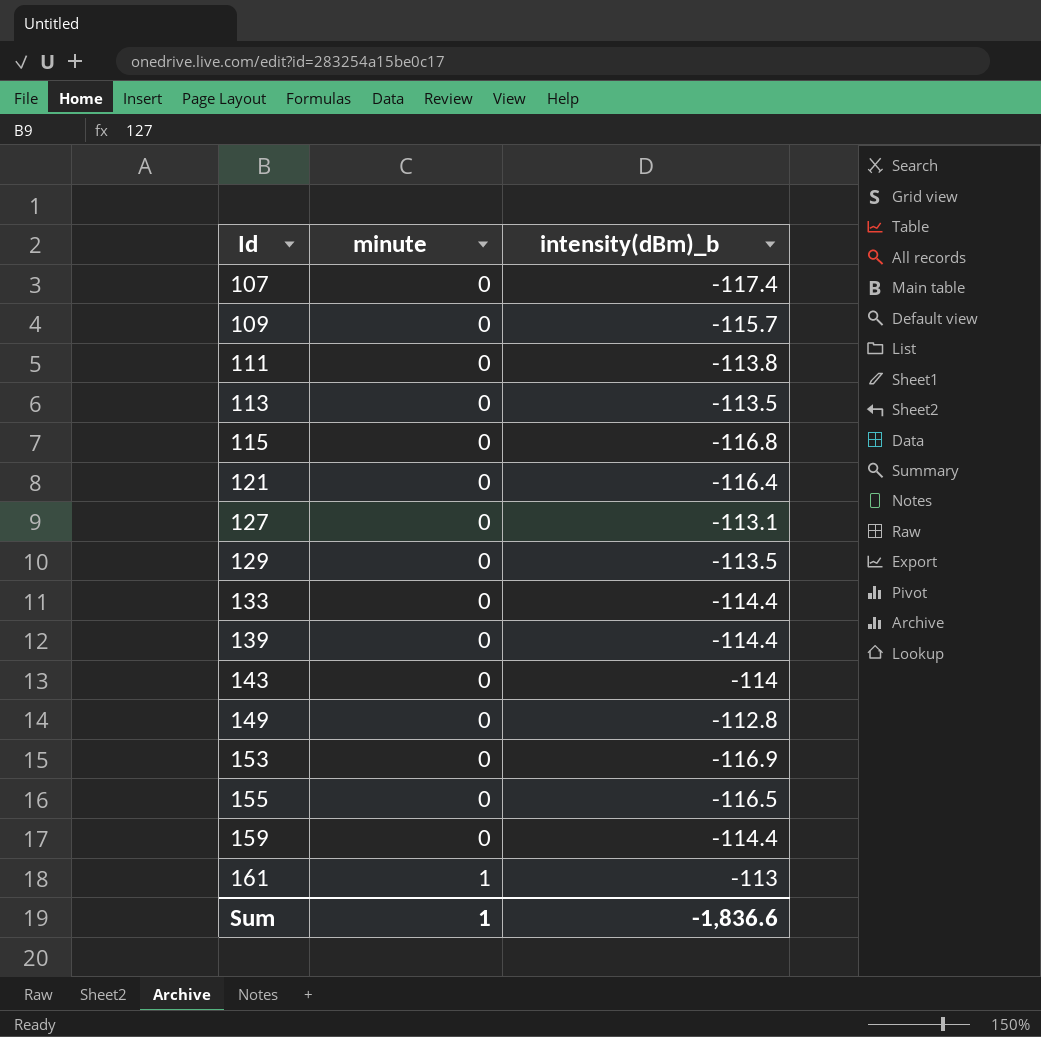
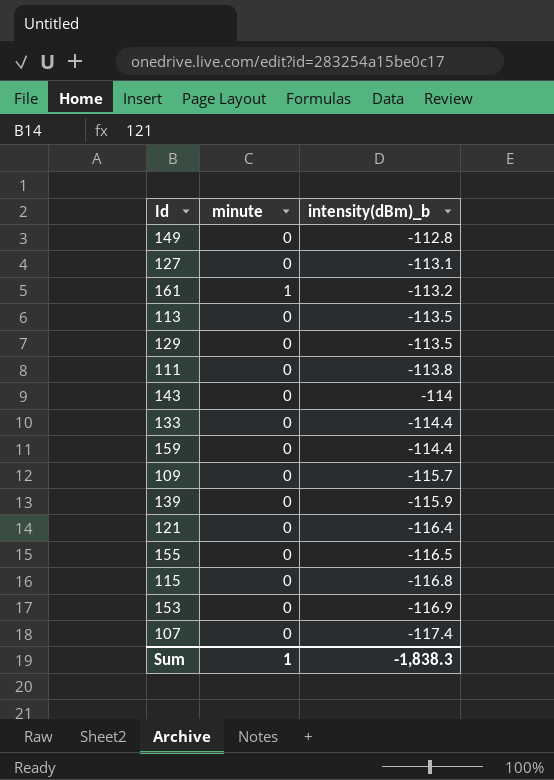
row order: Id ascending -> intensity(dBm)_b descending
161 | intensity(dBm)_b: -113 -> -113.2
139 | intensity(dBm)_b: -114.4 -> -115.9
Sum | intensity(dBm)_b: -1,836.6 -> -1,838.3

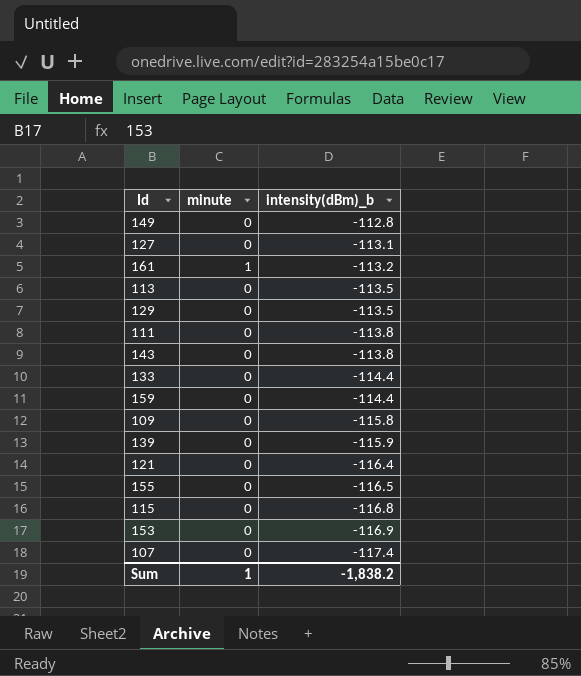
143 | intensity(dBm)_b: -114 -> -113.8
109 | intensity(dBm)_b: -115.7 -> -115.8
Sum | intensity(dBm)_b: -1,838.3 -> -1,838.2

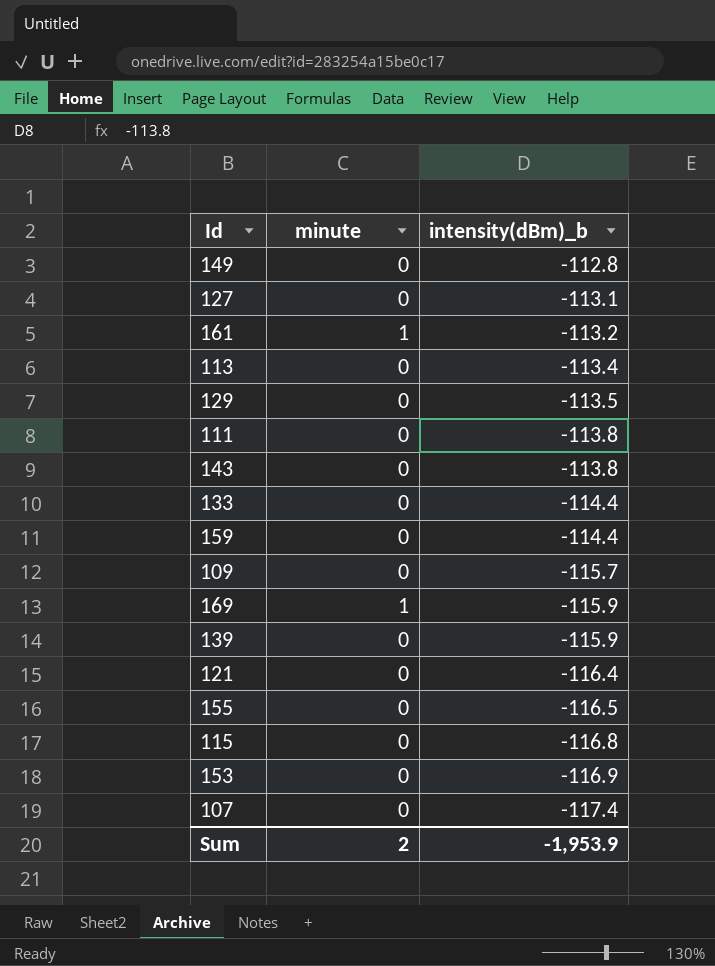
113 | intensity(dBm)_b: -113.5 -> -113.4
109 | intensity(dBm)_b: -115.8 -> -115.7
row 169: none -> 1 | -115.9
Sum | minute: 1 -> 2
Sum | intensity(dBm)_b: -1,838.2 -> -1,953.9

